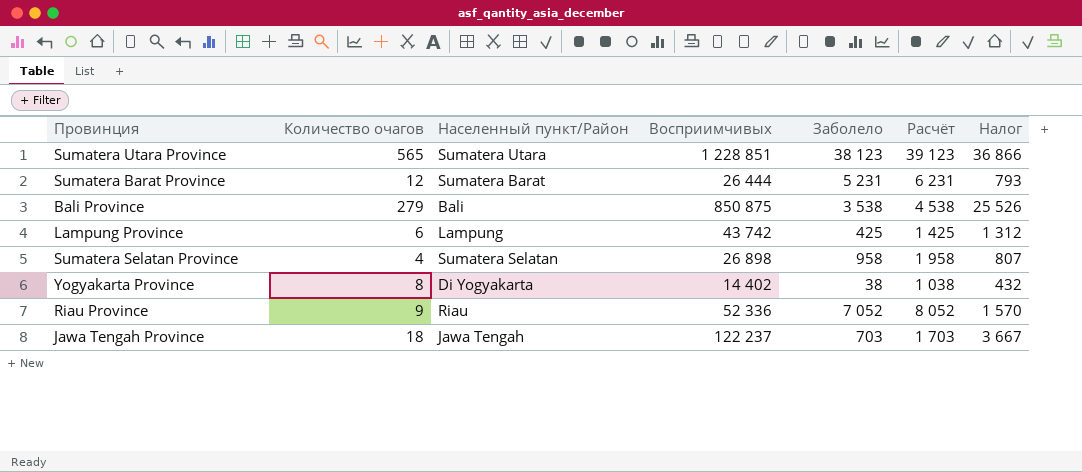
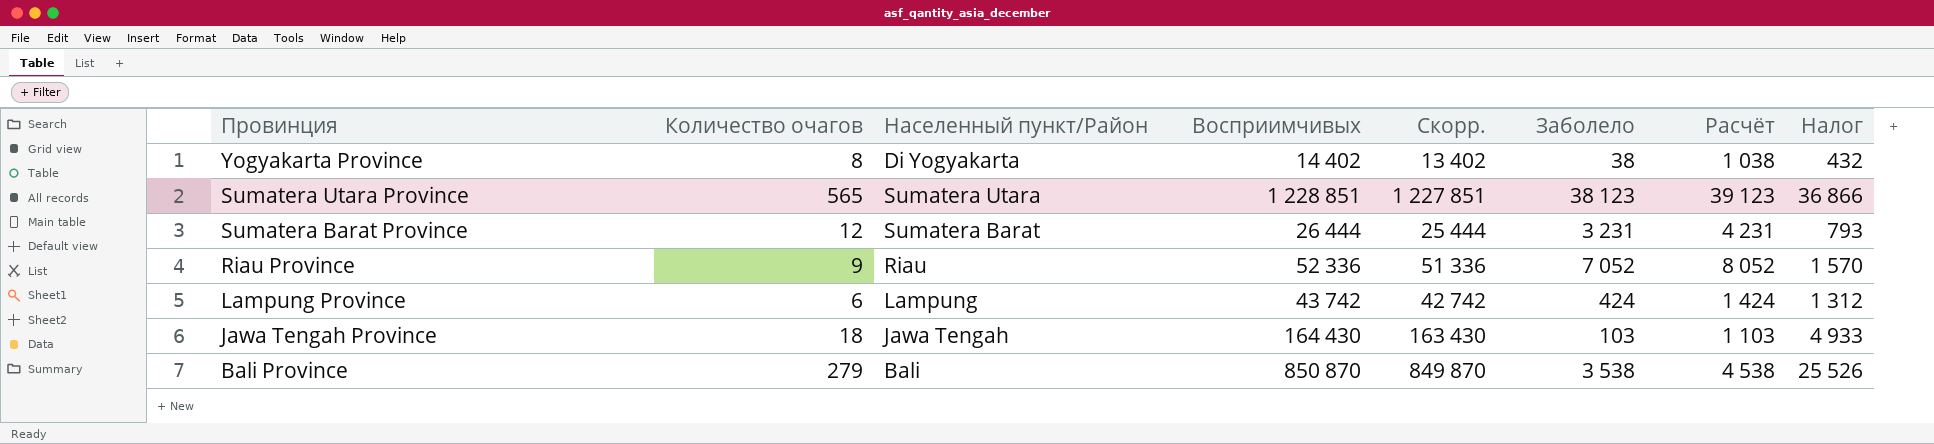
row order: none -> Провинция descending
column Скорр. | formula: none -> [Восприимчивых] - 1000
row Sumatera Selatan Province: 4 | Sumatera Selatan | 26 898 | 958 | 1 958 | 807 -> none
Sumatera Barat Province | Заболело: 5 231 -> 3 231
Sumatera Barat Province | Расчёт: 6 231 -> 4 231
Lampung Province | Заболело: 425 -> 424
Lampung Province | Расчёт: 1 425 -> 1 424
Jawa Tengah Province | Восприимчивых: 122 237 -> 164 430
Jawa Tengah Province | Заболело: 703 -> 103
Jawa Tengah Province | Расчёт: 1 703 -> 1 103
Jawa Tengah Province | Налог: 3 667 -> 4 933
Bali Province | Восприимчивых: 850 875 -> 850 870

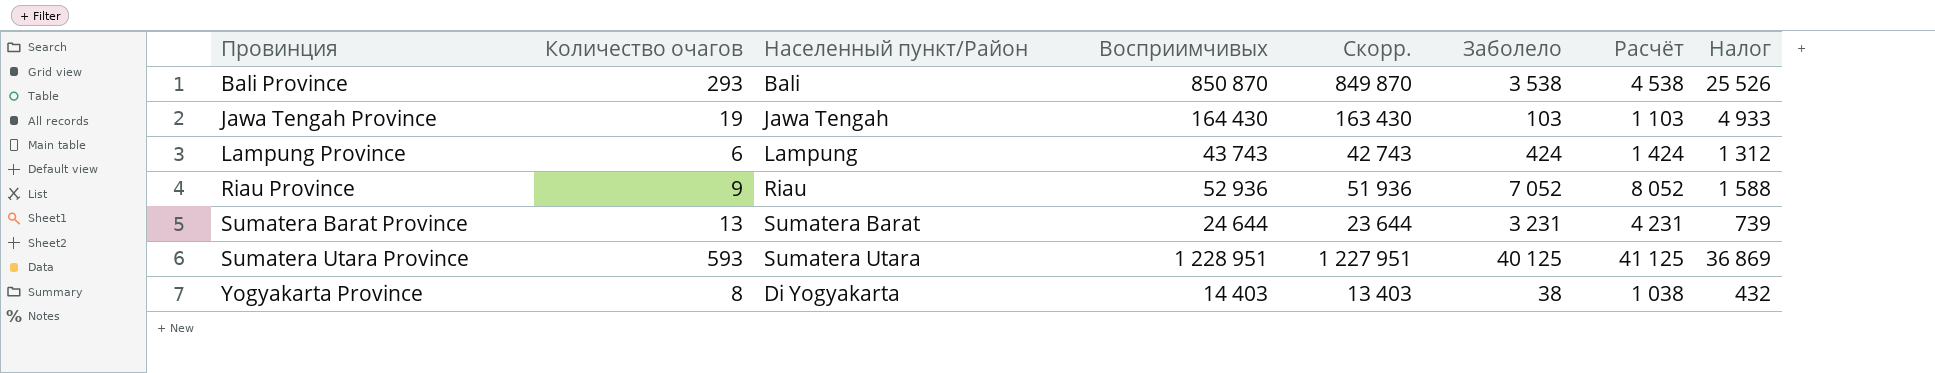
row order: Провинция descending -> Провинция ascending
Bali Province | Количество очагов: 279 -> 293
Jawa Tengah Province | Количество очагов: 18 -> 19
Lampung Province | Восприимчивых: 43 742 -> 43 743
Lampung Province | Скорр.: 42 742 -> 42 743
Riau Province | Восприимчивых: 52 336 -> 52 936
Riau Province | Скорр.: 51 336 -> 51 936
Riau Province | Налог: 1 570 -> 1 588
Sumatera Barat Province | Количество очагов: 12 -> 13
Sumatera Barat Province | Восприимчивых: 26 444 -> 24 644
Sumatera Barat Province | Скорр.: 25 444 -> 23 644
Sumatera Barat Province | Налог: 793 -> 739
Sumatera Utara Province | Количество очагов: 565 -> 593
Sumatera Utara Province | Восприимчивых: 1 228 851 -> 1 228 951
Sumatera Utara Province | Скорр.: 1 227 851 -> 1 227 951
Sumatera Utara Province | Заболело: 38 123 -> 40 125
Sumatera Utara Province | Расчёт: 39 123 -> 41 125
Sumatera Utara Province | Налог: 36 866 -> 36 869
Yogyakarta Province | Восприимчивых: 14 402 -> 14 403
Yogyakarta Province | Скорр.: 13 402 -> 13 403

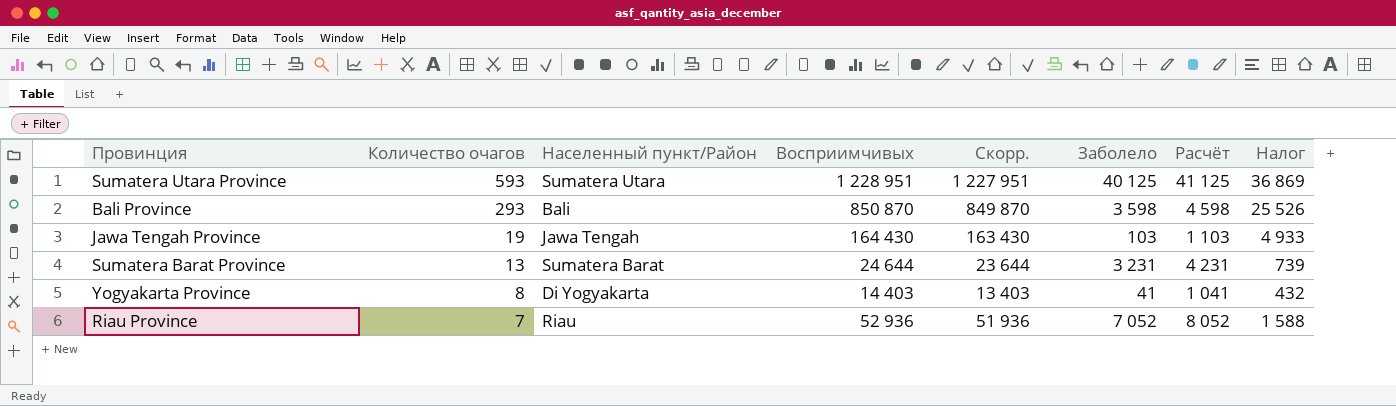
row order: Провинция ascending -> Количество очагов descending
row Lampung Province: 6 | Lampung | 43 743 | 42 743 | 424 | 1 424 | 1 312 -> none
Bali Province | Заболело: 3 538 -> 3 598
Bali Province | Расчёт: 4 538 -> 4 598
Yogyakarta Province | Заболело: 38 -> 41
Yogyakarta Province | Расчёт: 1 038 -> 1 041
Riau Province | Количество очагов: 9 -> 7

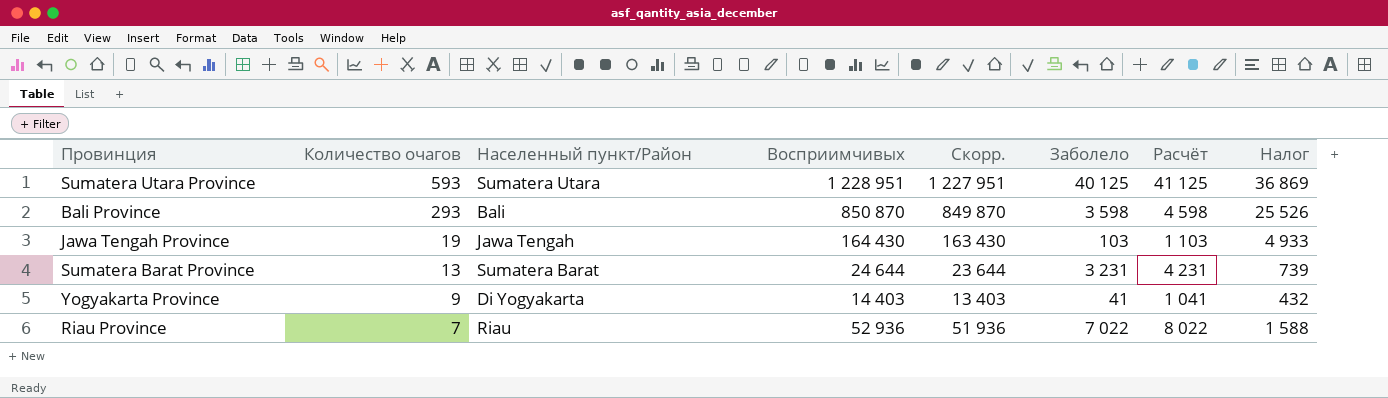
Yogyakarta Province | Количество очагов: 8 -> 9
Riau Province | Заболело: 7 052 -> 7 022
Riau Province | Расчёт: 8 052 -> 8 022

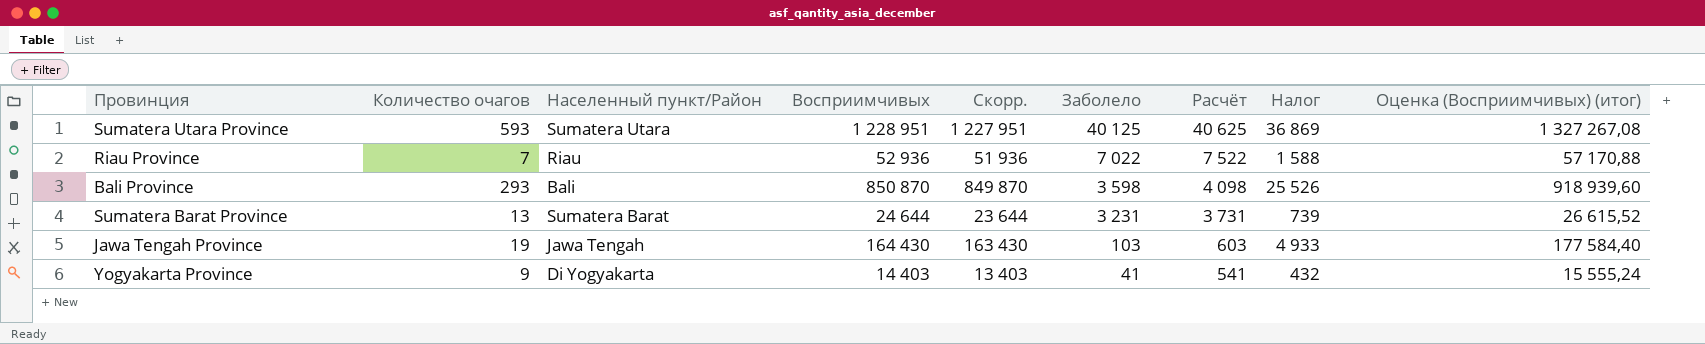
row order: Количество очагов descending -> Заболело descending
column Расчёт | formula: [Заболело] + 1000 -> [Заболело] + 500
column Оценка (Восприимчивых) (итог) | formula: none -> [Восприимчивых] * 1,08

